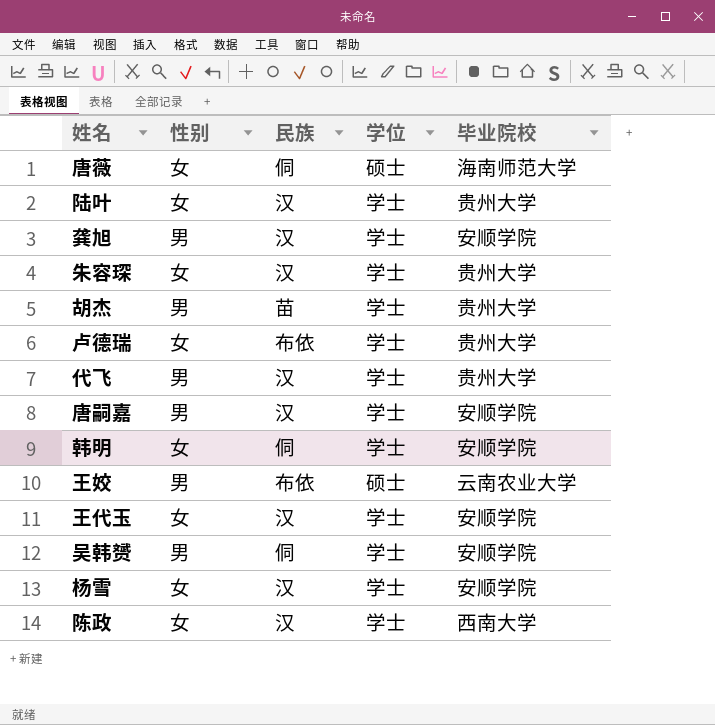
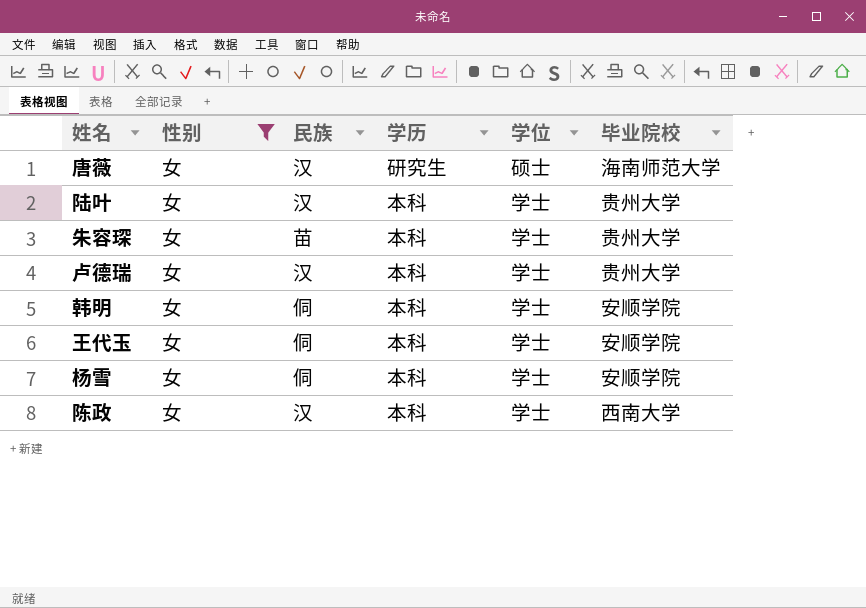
filter: none -> 性别 = 女
column 学历 | position: none -> 4
唐薇 | 民族: 侗 -> 汉
朱容琛 | 民族: 汉 -> 苗
卢德瑞 | 民族: 布依 -> 汉
王代玉 | 民族: 汉 -> 侗
杨雪 | 民族: 汉 -> 侗

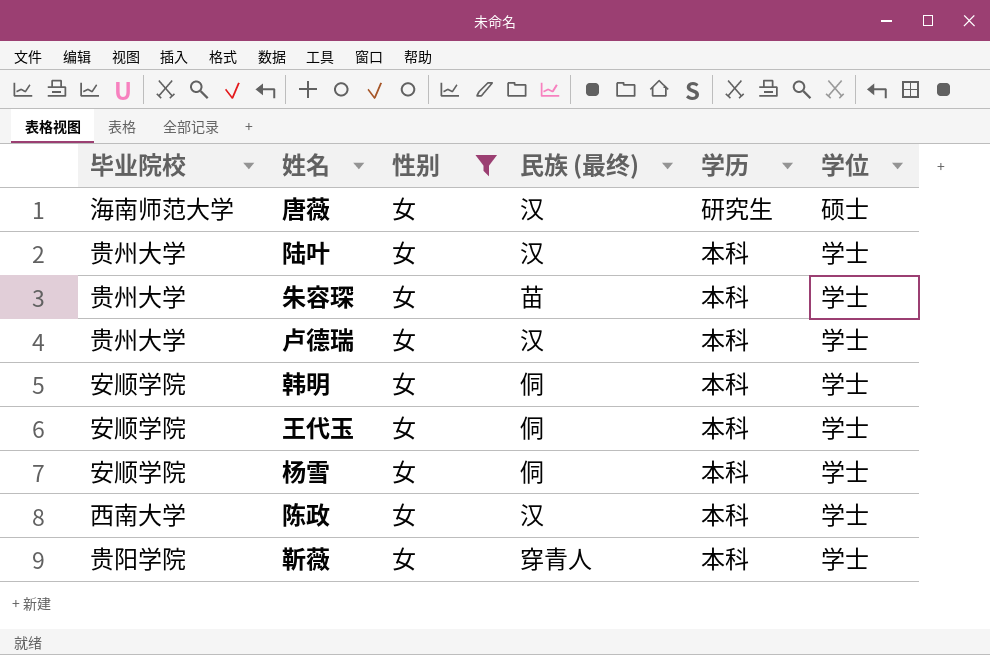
column 毕业院校 | position: 6 -> 1
column name: 民族 -> 民族 (最终)
row 靳薇: none -> 贵阳学院 | 女 | 穿青人 | 本科 | 学士

